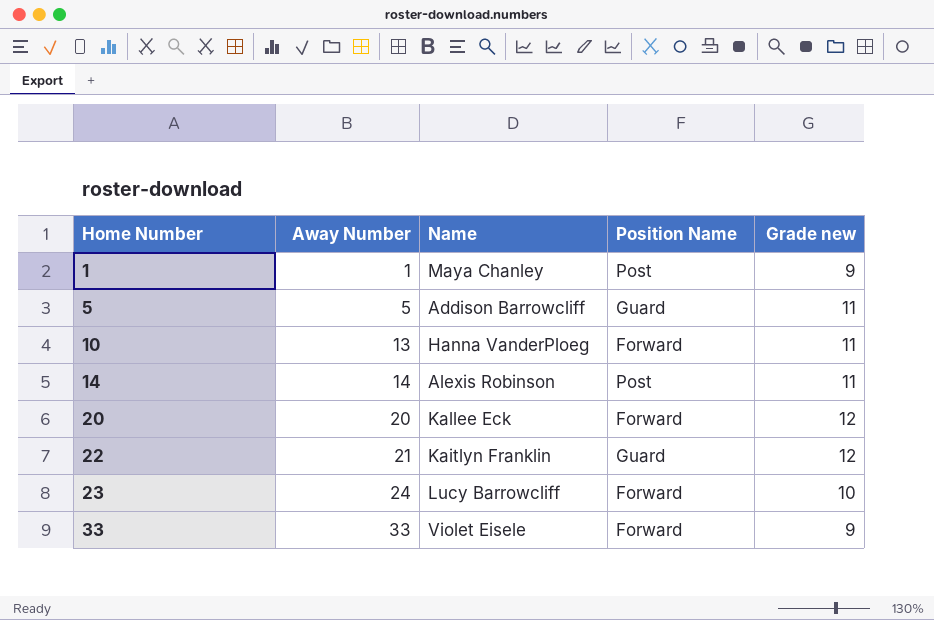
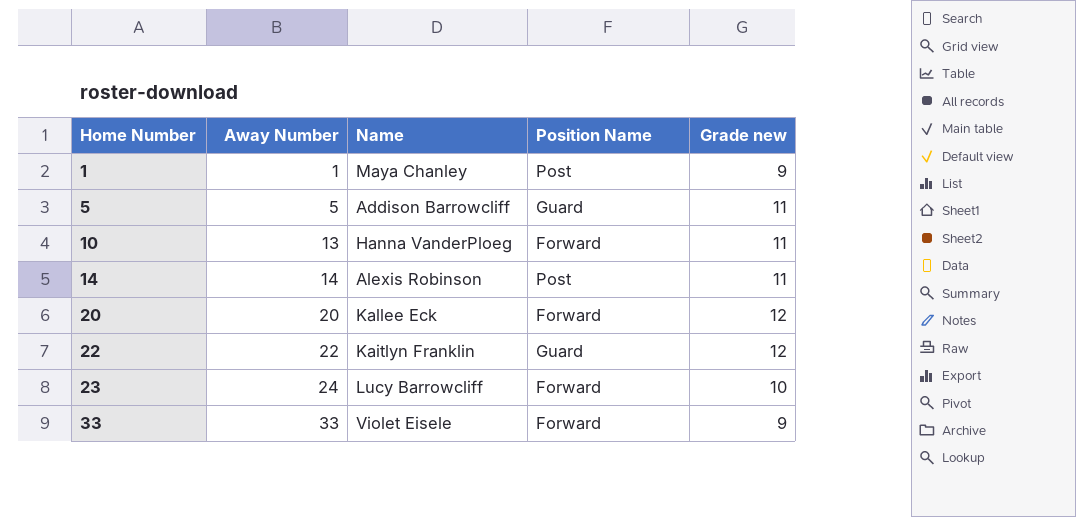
22 | Away Number: 21 -> 22

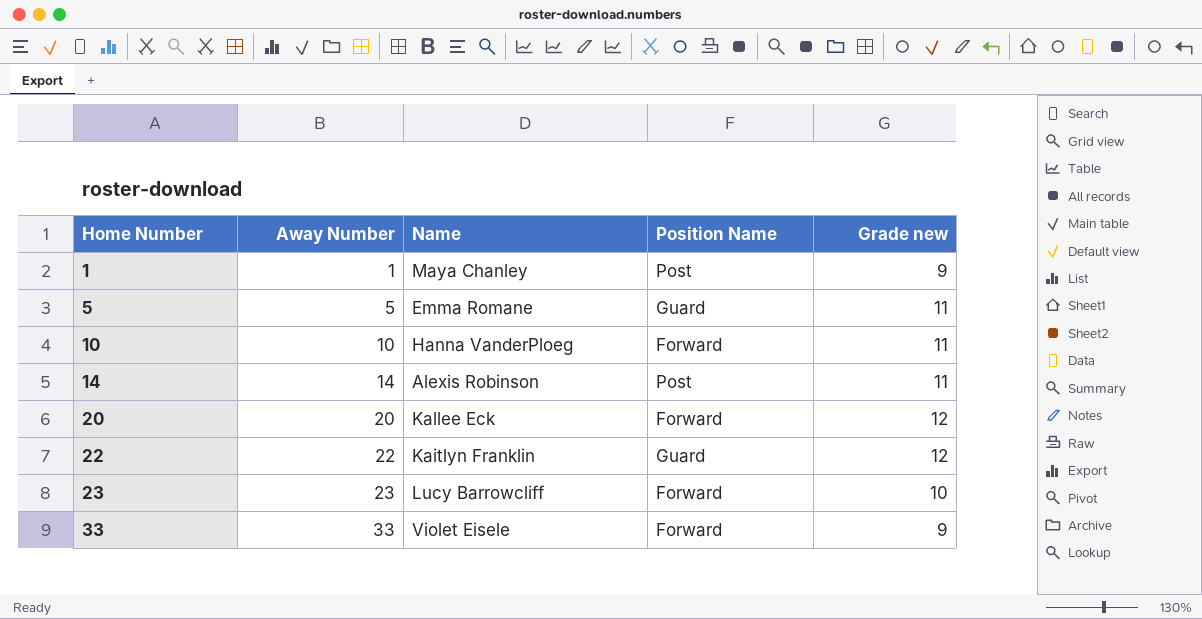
5 | Name: Addison Barrowcliff -> Emma Romane
10 | Away Number: 13 -> 10
23 | Away Number: 24 -> 23

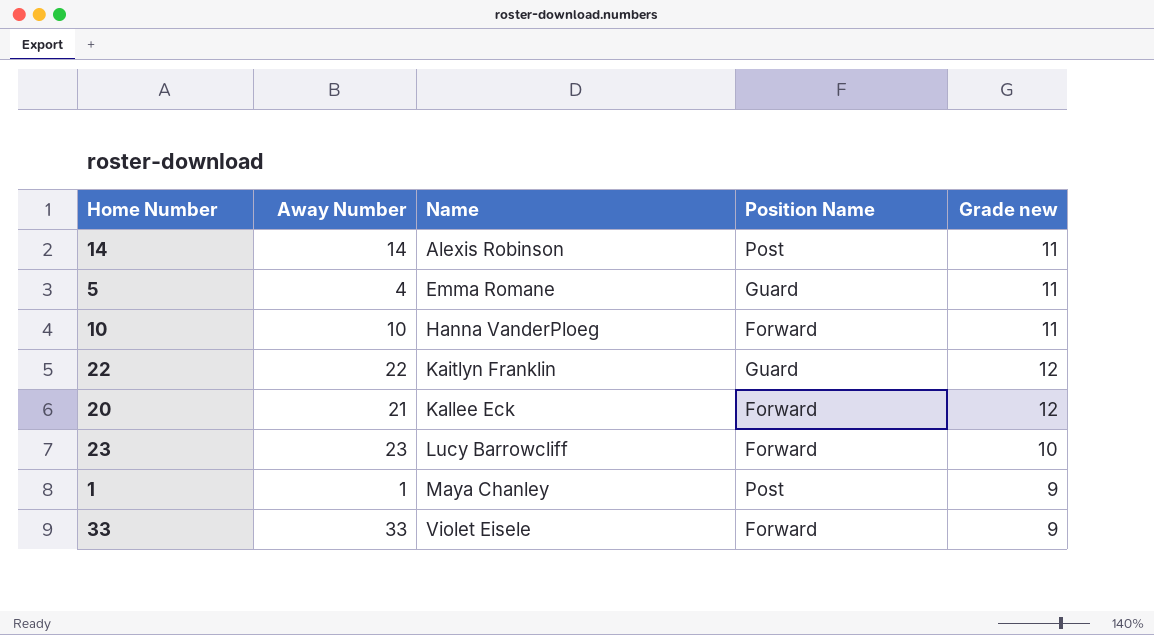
row order: Home Number ascending -> Name ascending
5 | Away Number: 5 -> 4
20 | Away Number: 20 -> 21

